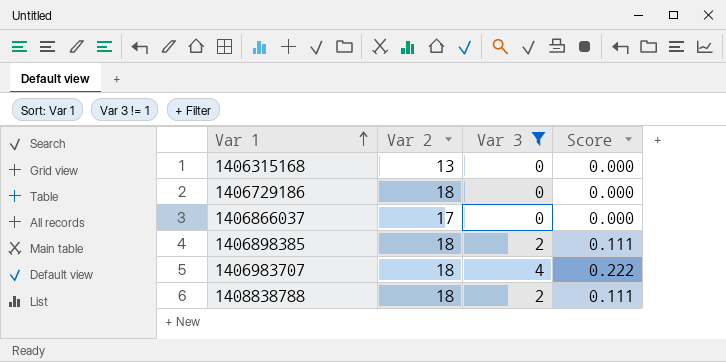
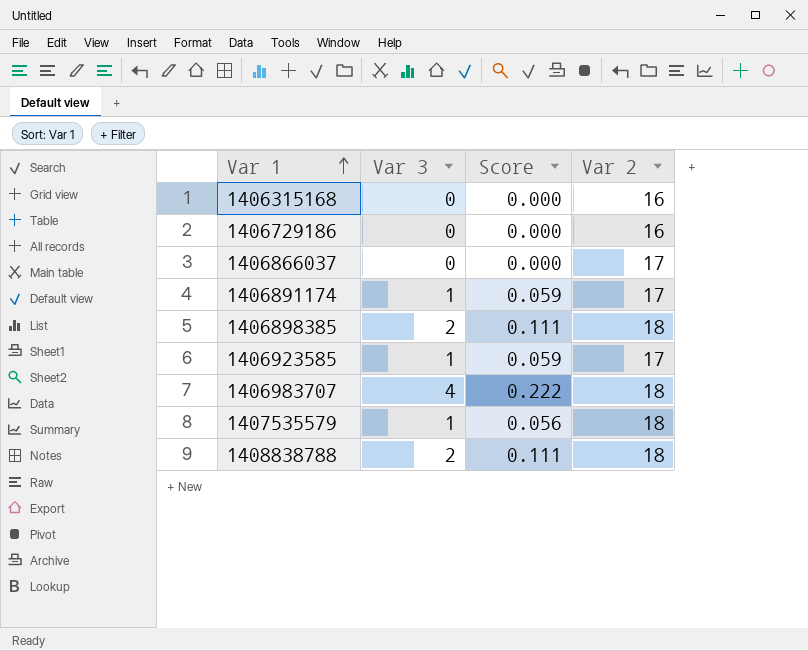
filter: Var 3 != 1 -> none
column Var 2 | position: 2 -> 4
1406315168 | Var 2: 13 -> 16
1406729186 | Var 2: 18 -> 16

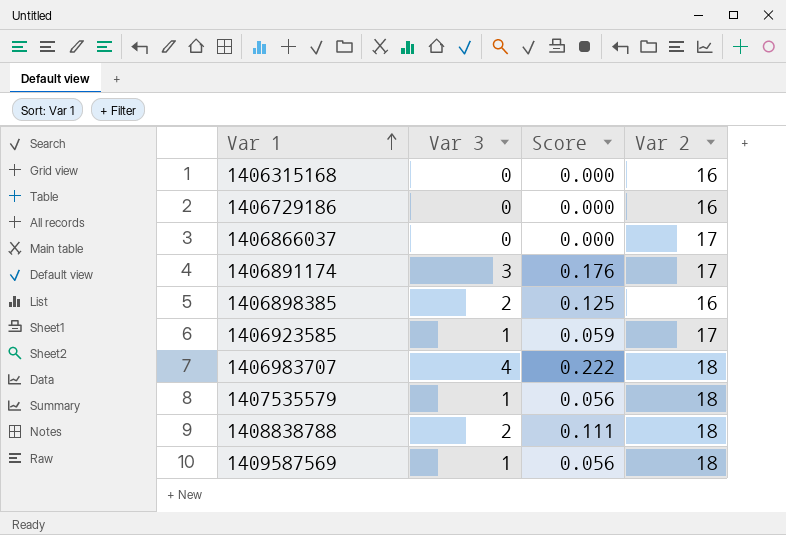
1406891174 | Var 3: 1 -> 3
1406891174 | Score: 0.059 -> 0.176
1406898385 | Score: 0.111 -> 0.125
1406898385 | Var 2: 18 -> 16
row 1409587569: none -> 1 | 0.056 | 18

